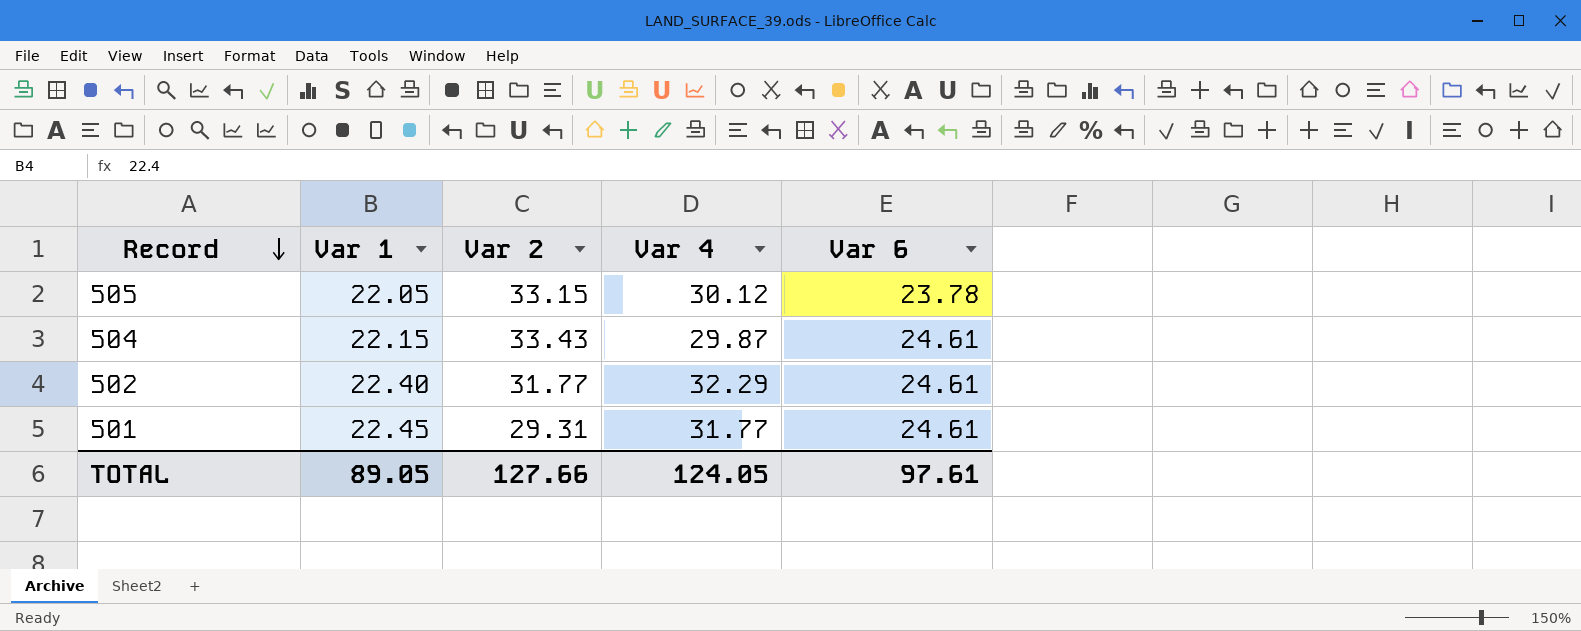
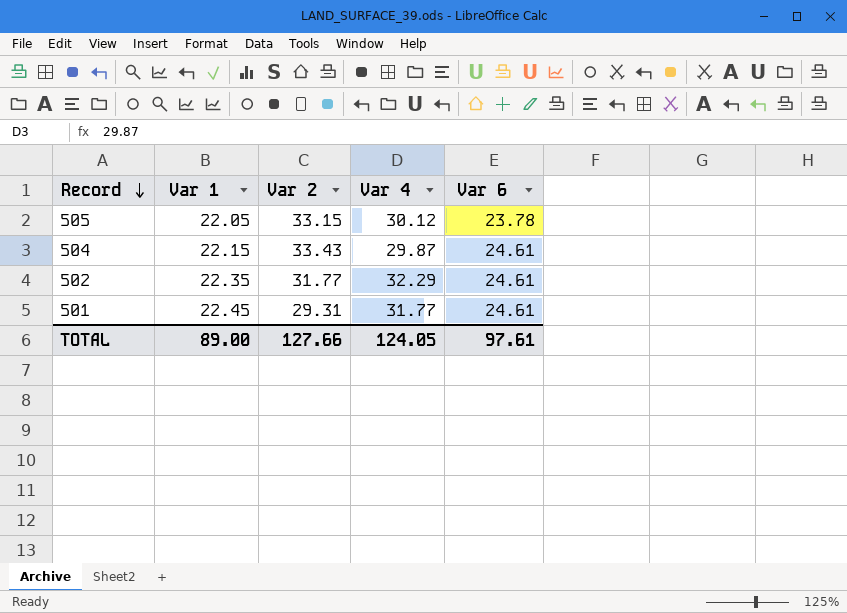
502 | Var 1: 22.40 -> 22.35
TOTAL | Var 1: 89.05 -> 89.00

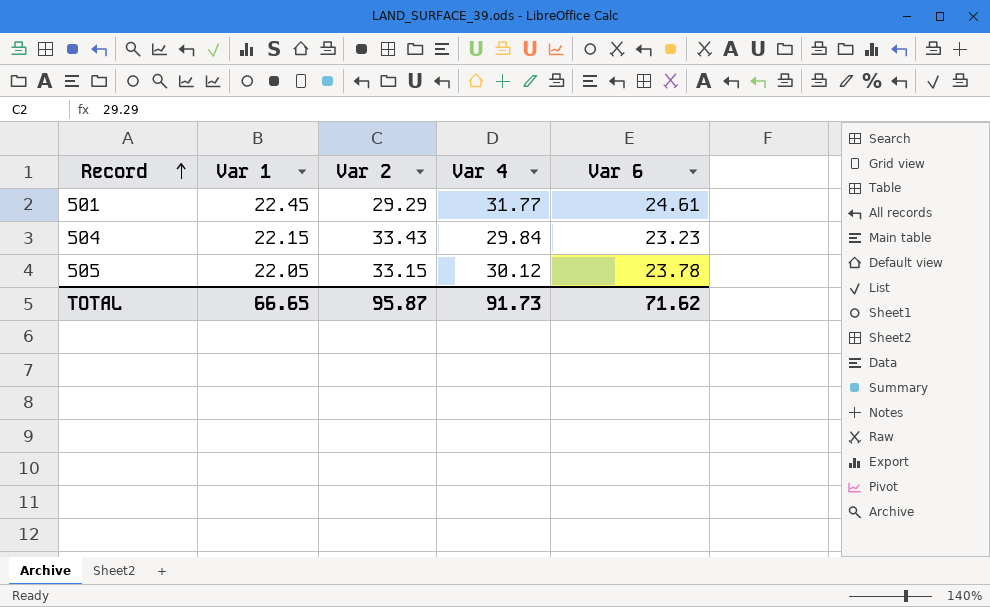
row order: Record descending -> Record ascending
row 502: 22.35 | 31.77 | 32.29 | 24.61 -> none
501 | Var 2: 29.31 -> 29.29
504 | Var 4: 29.87 -> 29.84
504 | Var 6: 24.61 -> 23.23
TOTAL | Var 1: 89.00 -> 66.65
TOTAL | Var 2: 127.66 -> 95.87
TOTAL | Var 4: 124.05 -> 91.73
TOTAL | Var 6: 97.61 -> 71.62

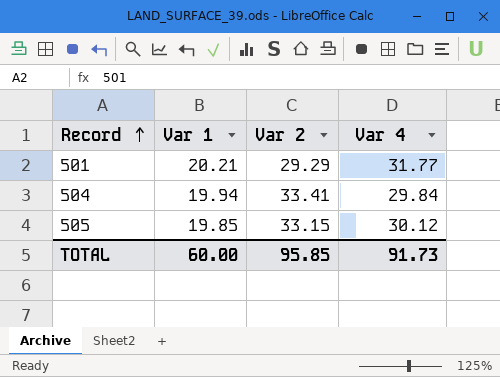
column Var 6 | position: 5 -> none
501 | Var 1: 22.45 -> 20.21
504 | Var 1: 22.15 -> 19.94
504 | Var 2: 33.43 -> 33.41
505 | Var 1: 22.05 -> 19.85
TOTAL | Var 1: 66.65 -> 60.00
TOTAL | Var 2: 95.87 -> 95.85

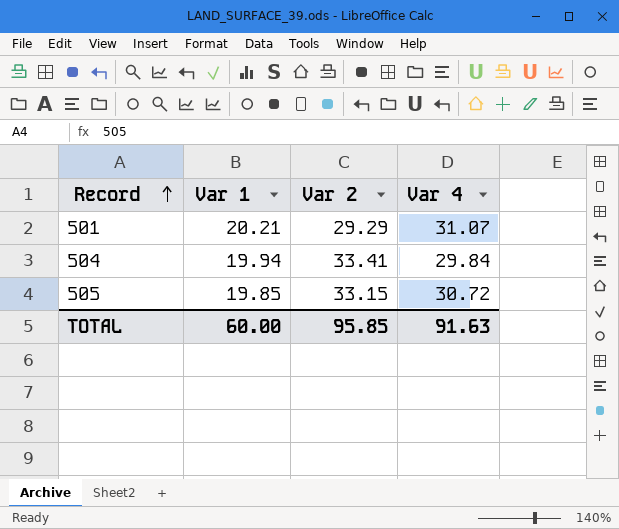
501 | Var 4: 31.77 -> 31.07
505 | Var 4: 30.12 -> 30.72
TOTAL | Var 4: 91.73 -> 91.63

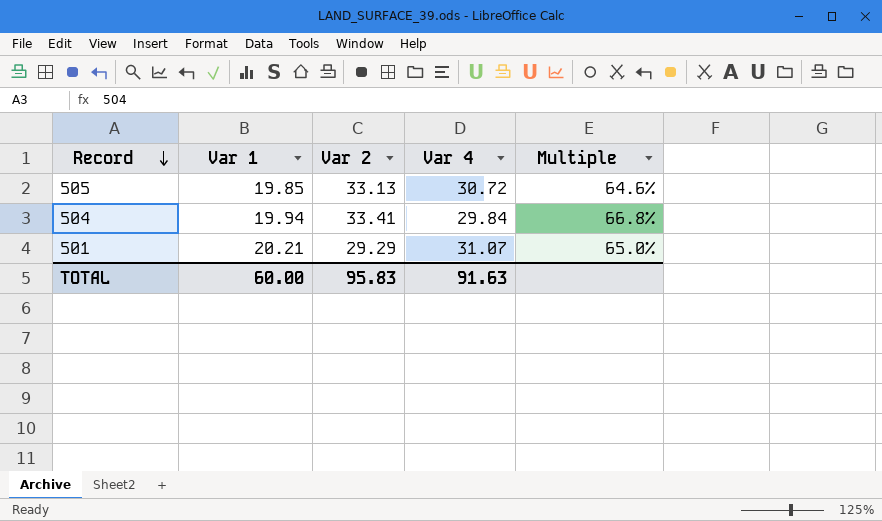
row order: Record ascending -> Record descending
column Multiple | formula: none -> [Var 1] / [Var 4]
505 | Var 2: 33.15 -> 33.13
TOTAL | Var 2: 95.85 -> 95.83

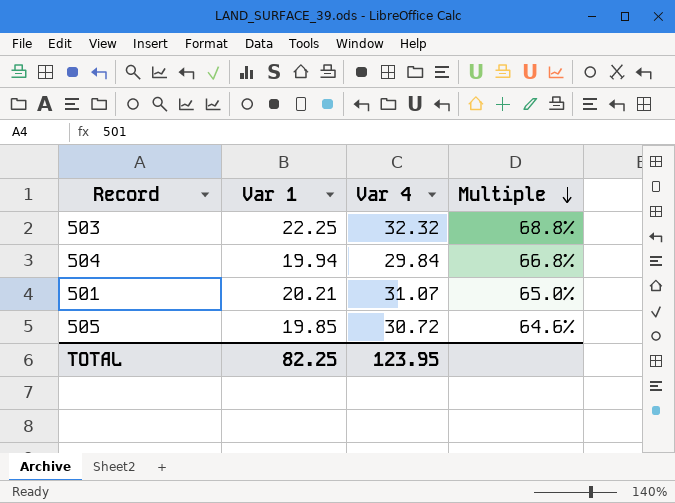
row order: Record descending -> Multiple descending
column Var 2 | position: 3 -> none
row 503: none -> 22.25 | 32.32 | 68.8%
TOTAL | Var 1: 60.00 -> 82.25
TOTAL | Var 4: 91.63 -> 123.95

